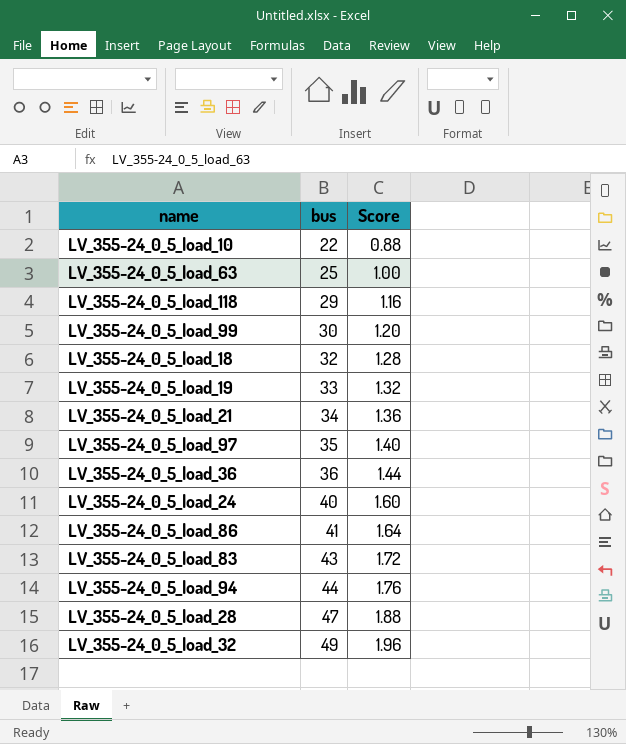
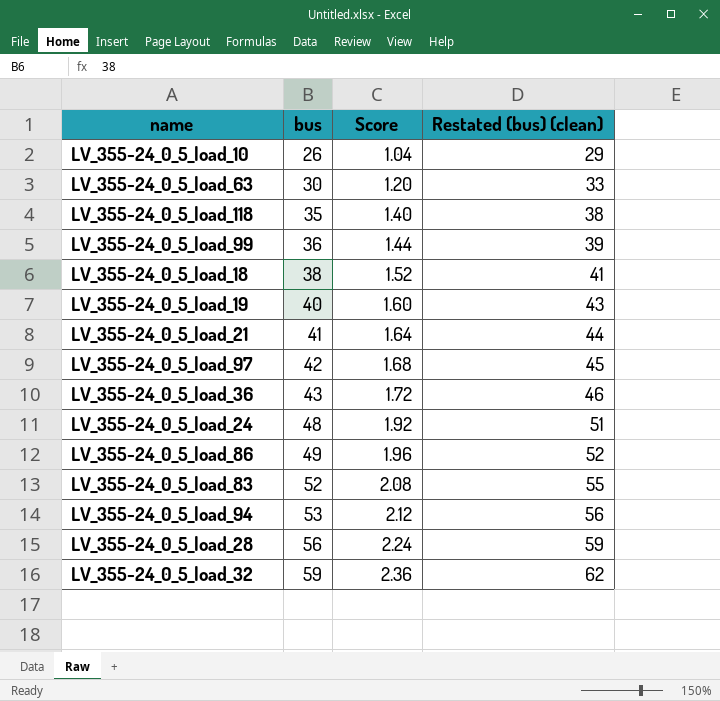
column Restated (bus) (clean) | formula: none -> [bus] + 3
LV_355-24_0_5_load_10 | bus: 22 -> 26
LV_355-24_0_5_load_10 | Score: 0.88 -> 1.04
LV_355-24_0_5_load_63 | bus: 25 -> 30
LV_355-24_0_5_load_63 | Score: 1.00 -> 1.20
LV_355-24_0_5_load_118 | bus: 29 -> 35
LV_355-24_0_5_load_118 | Score: 1.16 -> 1.40
LV_355-24_0_5_load_99 | bus: 30 -> 36
LV_355-24_0_5_load_99 | Score: 1.20 -> 1.44
LV_355-24_0_5_load_18 | bus: 32 -> 38
LV_355-24_0_5_load_18 | Score: 1.28 -> 1.52
LV_355-24_0_5_load_19 | bus: 33 -> 40
LV_355-24_0_5_load_19 | Score: 1.32 -> 1.60
LV_355-24_0_5_load_21 | bus: 34 -> 41
LV_355-24_0_5_load_21 | Score: 1.36 -> 1.64
LV_355-24_0_5_load_97 | bus: 35 -> 42
LV_355-24_0_5_load_97 | Score: 1.40 -> 1.68
LV_355-24_0_5_load_36 | bus: 36 -> 43
LV_355-24_0_5_load_36 | Score: 1.44 -> 1.72
LV_355-24_0_5_load_24 | bus: 40 -> 48
LV_355-24_0_5_load_24 | Score: 1.60 -> 1.92
LV_355-24_0_5_load_86 | bus: 41 -> 49
LV_355-24_0_5_load_86 | Score: 1.64 -> 1.96
LV_355-24_0_5_load_83 | bus: 43 -> 52
LV_355-24_0_5_load_83 | Score: 1.72 -> 2.08
LV_355-24_0_5_load_94 | bus: 44 -> 53
LV_355-24_0_5_load_94 | Score: 1.76 -> 2.12
LV_355-24_0_5_load_28 | bus: 47 -> 56
LV_355-24_0_5_load_28 | Score: 1.88 -> 2.24
LV_355-24_0_5_load_32 | bus: 49 -> 59
LV_355-24_0_5_load_32 | Score: 1.96 -> 2.36

